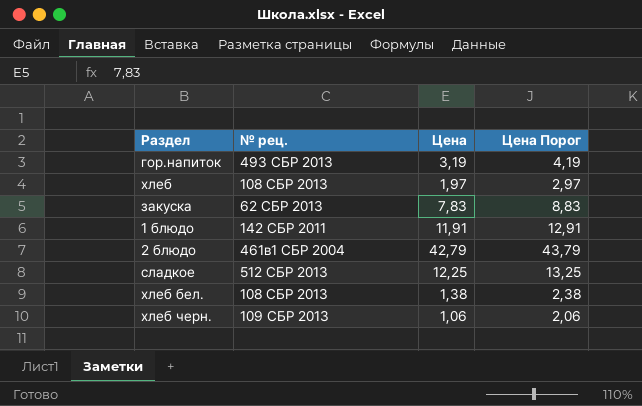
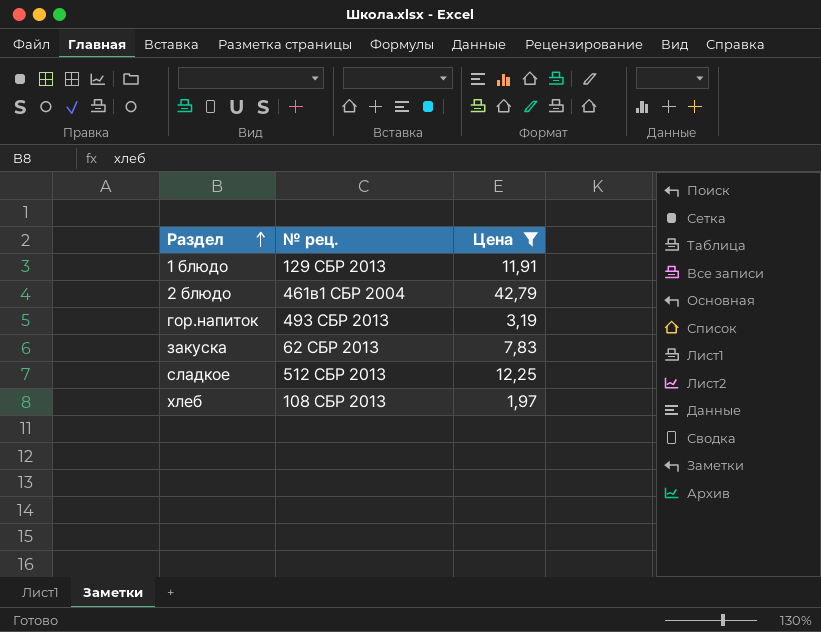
filter: none -> Цена >= 1,97
row order: none -> Раздел ascending
column Цена Порог | formula: [Цена] + 1 -> none
1 блюдо | № рец.: 142 СБР 2011 -> 129 СБР 2013

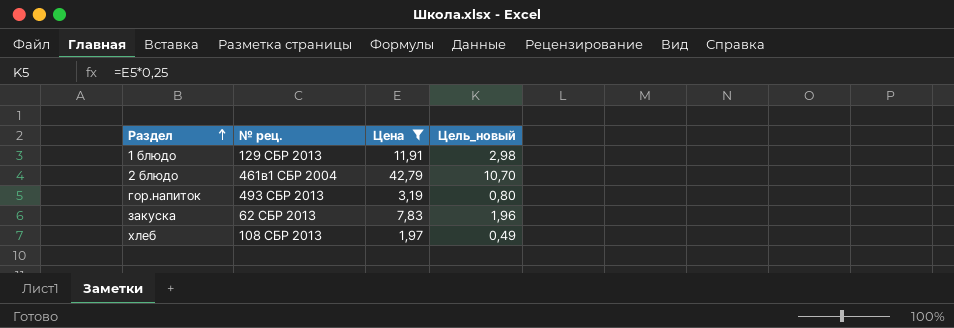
column Цель_новый | formula: none -> [Цена] * 0,25
row сладкое: 512 СБР 2013 | 12,25 -> none

